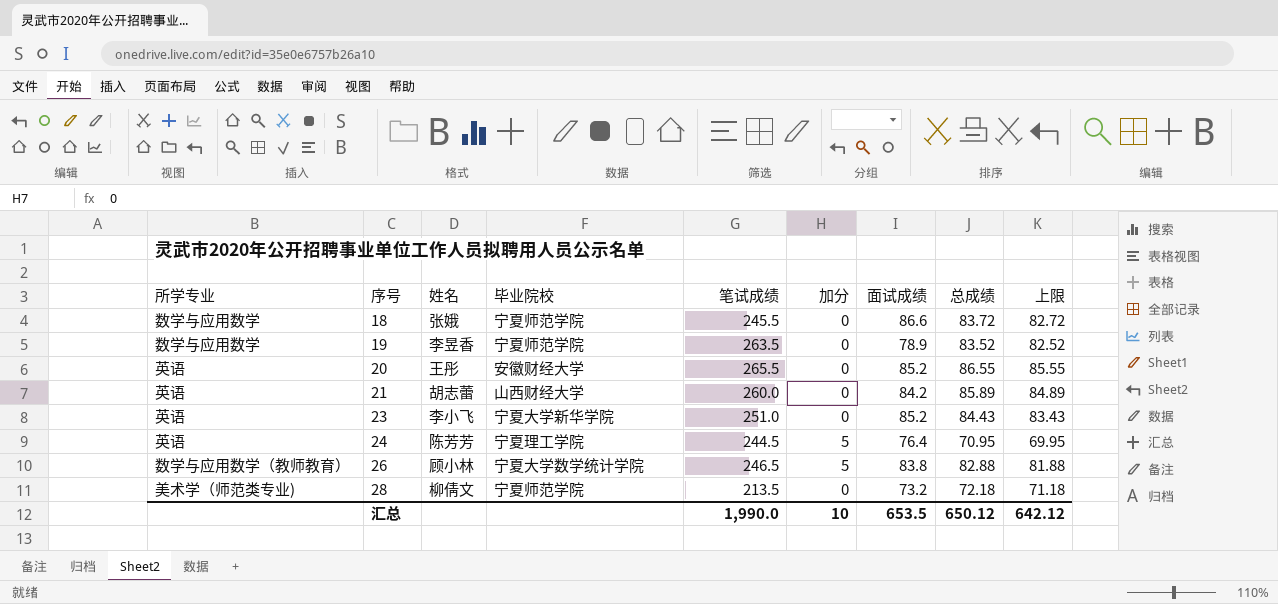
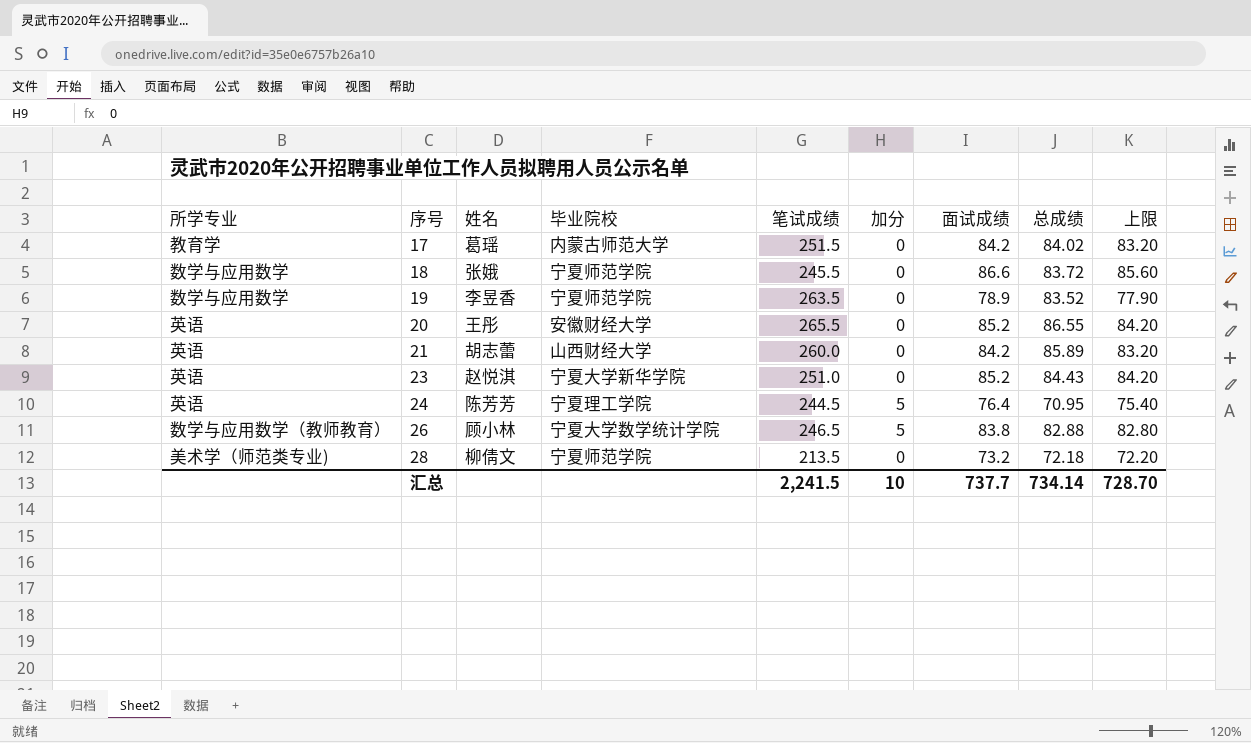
column 上限 | formula: [总成绩] - 1 -> [面试成绩] - 1
row 17: none -> 教育学 | 葛瑶 | 内蒙古师范大学 | 251.5 | 0 | 84.2 | 84.02 | 83.20
23 | 姓名: 李小飞 -> 赵悦淇
汇总 | 笔试成绩: 1,990.0 -> 2,241.5
汇总 | 面试成绩: 653.5 -> 737.7
汇总 | 总成绩: 650.12 -> 734.14
汇总 | 上限: 642.12 -> 728.70

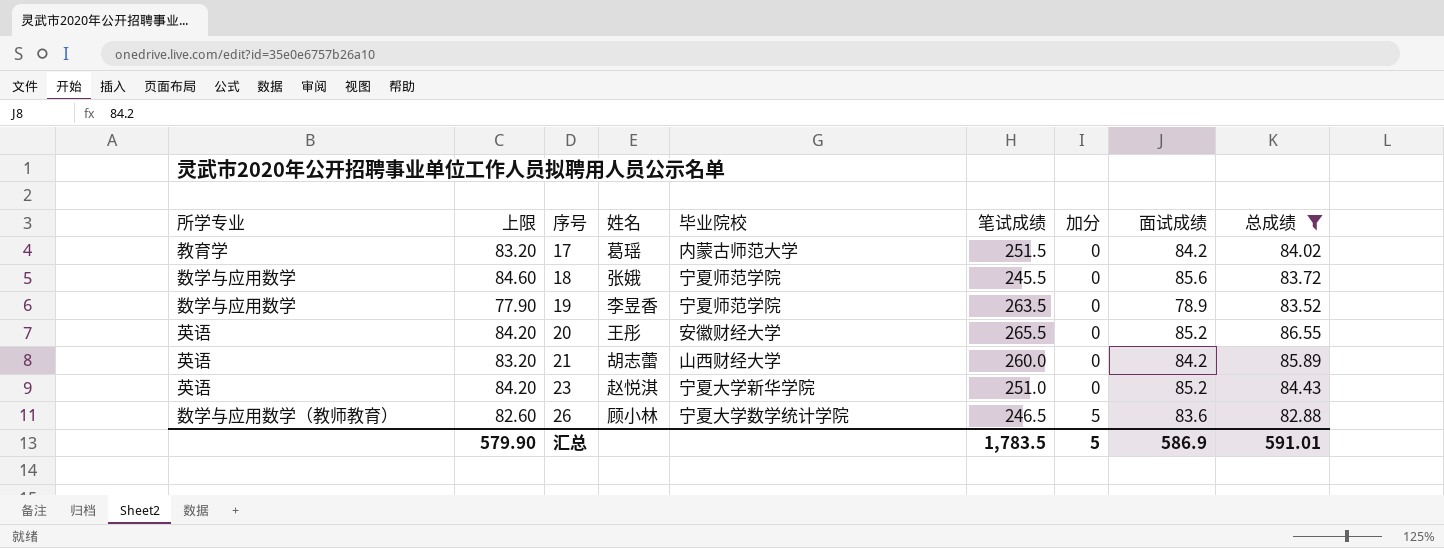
filter: none -> 总成绩 >= 82.88
column 上限 | position: 9 -> 2
18 | 上限: 85.60 -> 84.60
18 | 面试成绩: 86.6 -> 85.6
26 | 上限: 82.80 -> 82.60
26 | 面试成绩: 83.8 -> 83.6
汇总 | 上限: 728.70 -> 579.90
汇总 | 笔试成绩: 2,241.5 -> 1,783.5
汇总 | 加分: 10 -> 5
汇总 | 面试成绩: 737.7 -> 586.9
汇总 | 总成绩: 734.14 -> 591.01

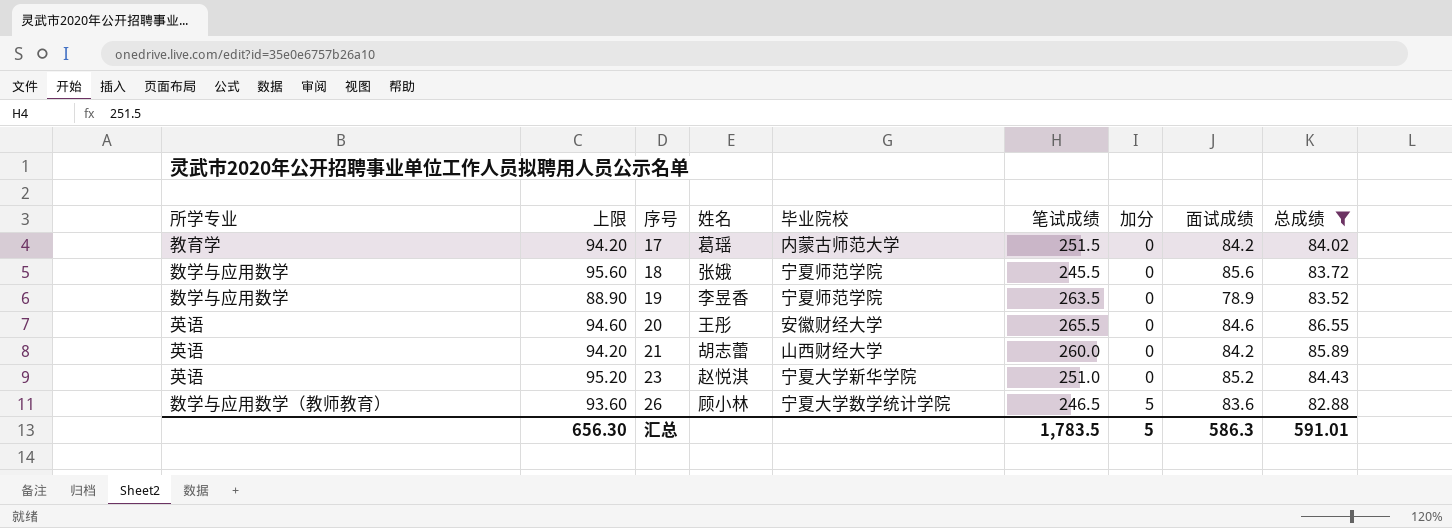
column 上限 | formula: [面试成绩] - 1 -> [面试成绩] + 10
20 | 面试成绩: 85.2 -> 84.6
汇总 | 上限: 579.90 -> 656.30
汇总 | 面试成绩: 586.9 -> 586.3

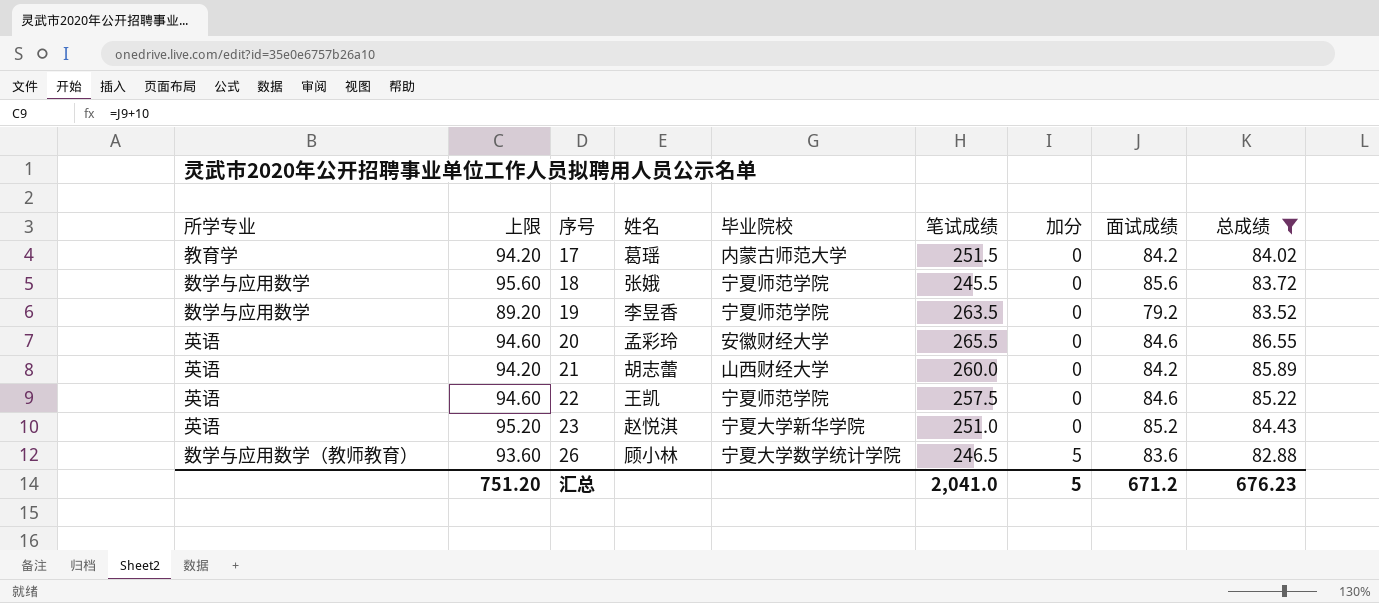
19 | 上限: 88.90 -> 89.20
19 | 面试成绩: 78.9 -> 79.2
20 | 姓名: 王彤 -> 孟彩玲
row 22: none -> 英语 | 94.60 | 王凯 | 宁夏师范学院 | 257.5 | 0 | 84.6 | 85.22
汇总 | 上限: 656.30 -> 751.20
汇总 | 笔试成绩: 1,783.5 -> 2,041.0
汇总 | 面试成绩: 586.3 -> 671.2
汇总 | 总成绩: 591.01 -> 676.23

